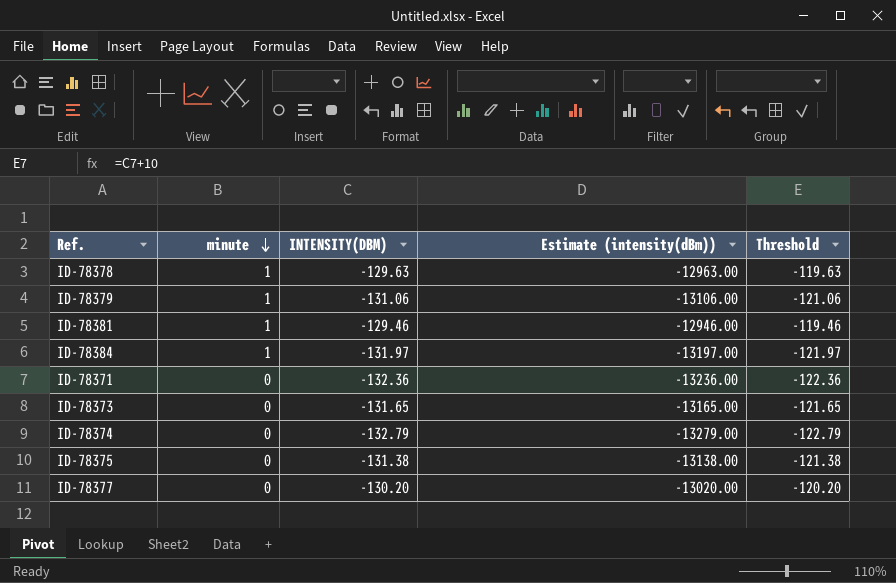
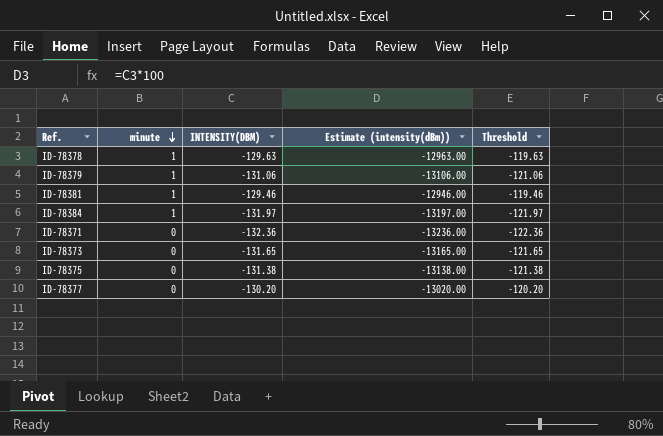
row ID-78374: 0 | -132.79 | -13279.00 | -122.79 -> none

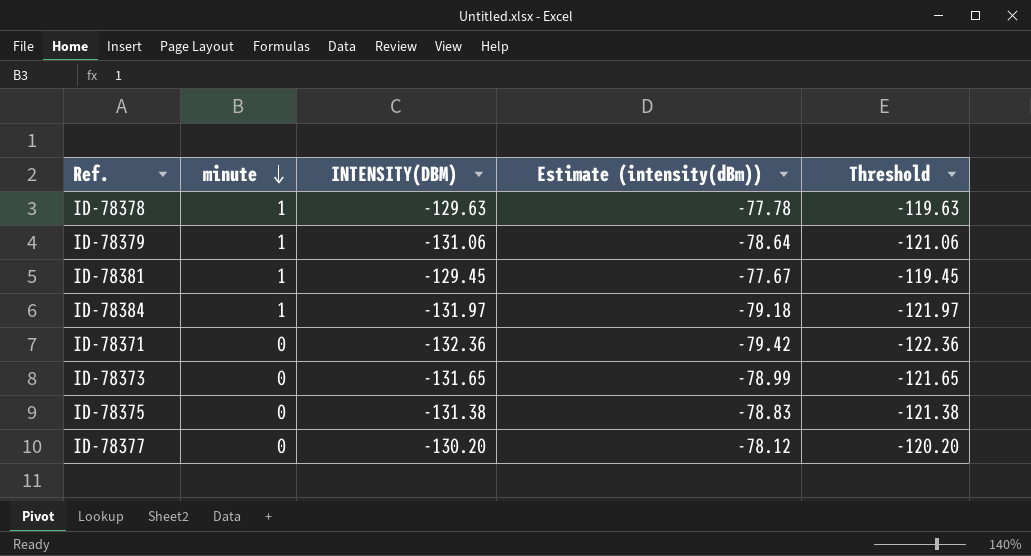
column Estimate (intensity(dBm)) | formula: [INTENSITY(DBM)] * 100 -> [INTENSITY(DBM)] * 0.6
ID-78381 | INTENSITY(DBM): -129.46 -> -129.45
ID-78381 | Threshold: -119.46 -> -119.45

